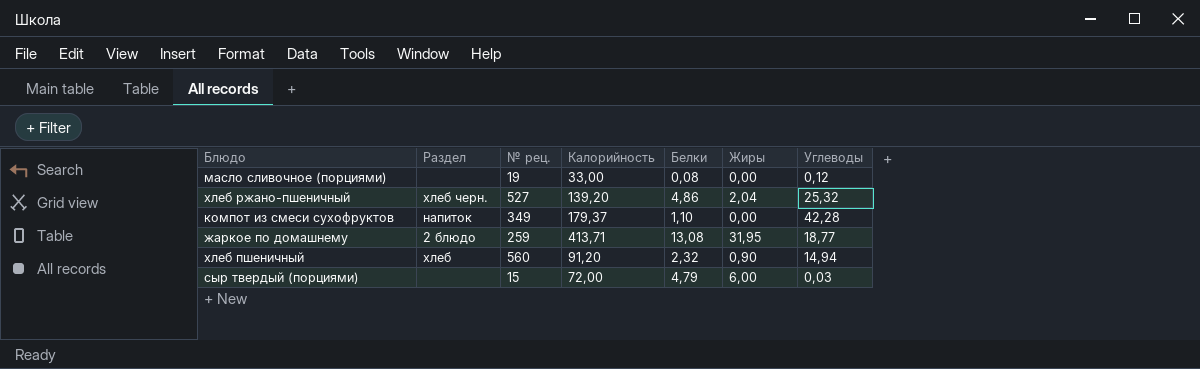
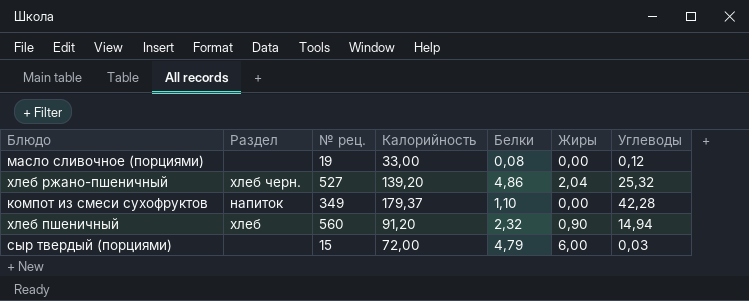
row жаркое по домашнему: 2 блюдо | 259 | 413,71 | 13,08 | 31,95 | 18,77 -> none

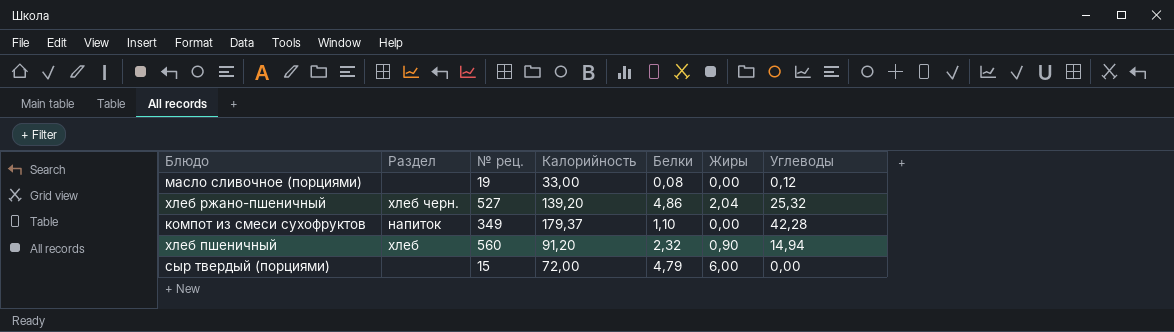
сыр твердый (порциями) | Углеводы: 0,03 -> 0,00

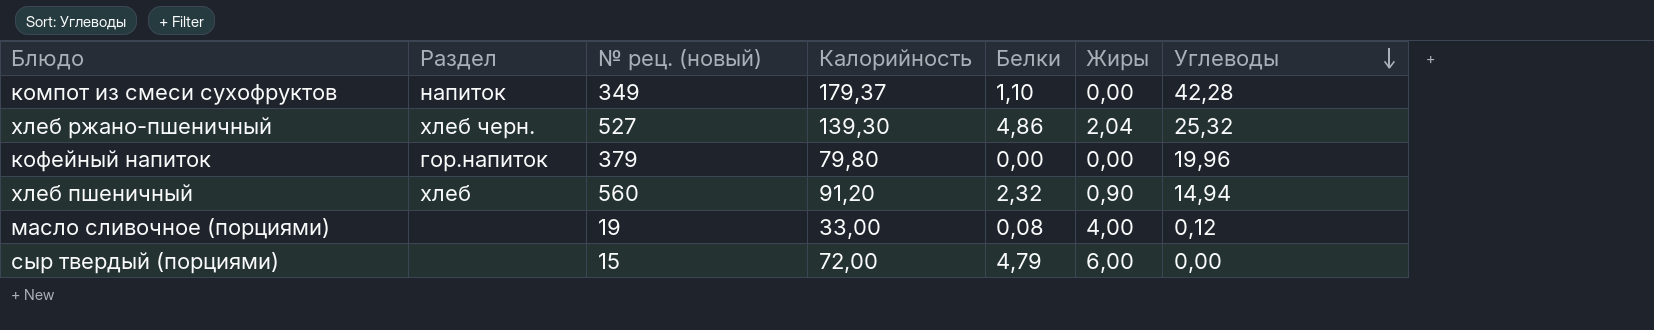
row order: none -> Углеводы descending
column name: № рец. -> № рец. (новый)
хлеб ржано-пшеничный | Калорийность: 139,20 -> 139,30
row кофейный напиток: none -> гор.напиток | 379 | 79,80 | 0,00 | 0,00 | 19,96
масло сливочное (порциями) | Жиры: 0,00 -> 4,00

